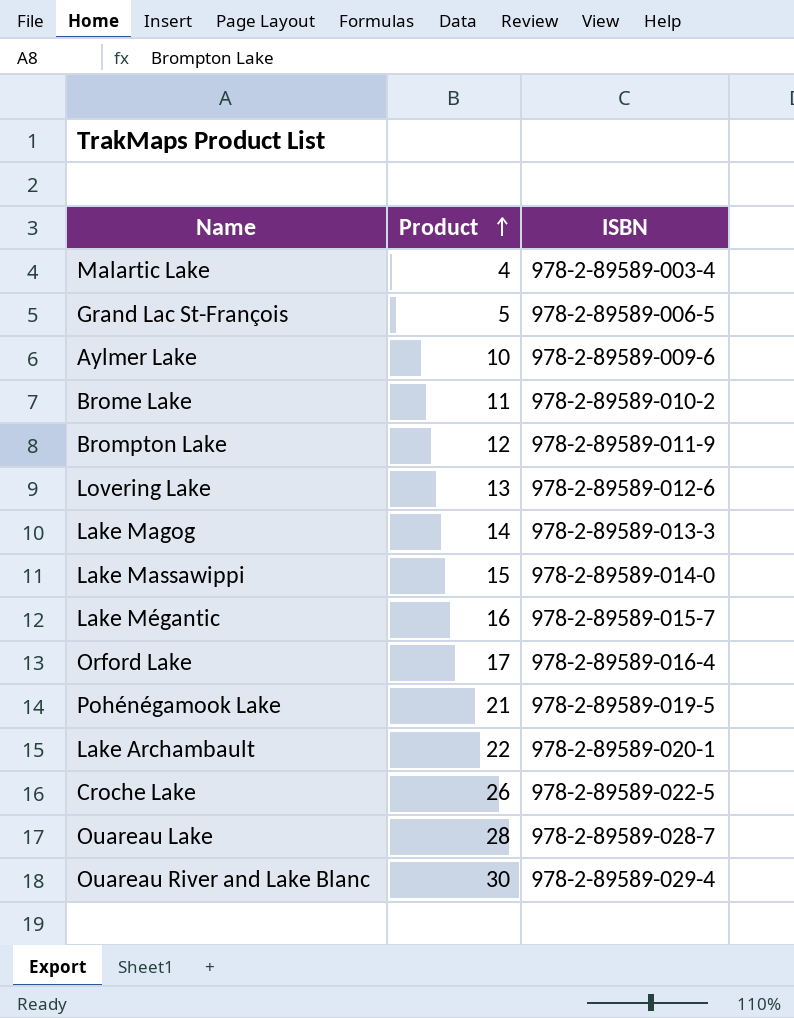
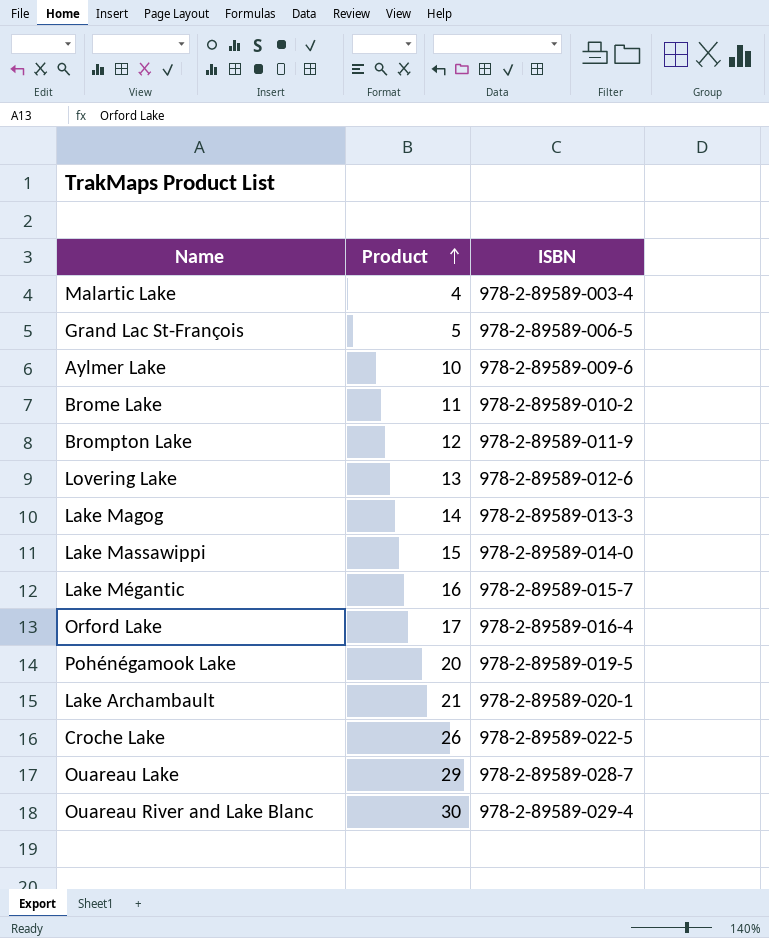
Pohénégamook Lake | Product: 21 -> 20
Lake Archambault | Product: 22 -> 21
Ouareau Lake | Product: 28 -> 29

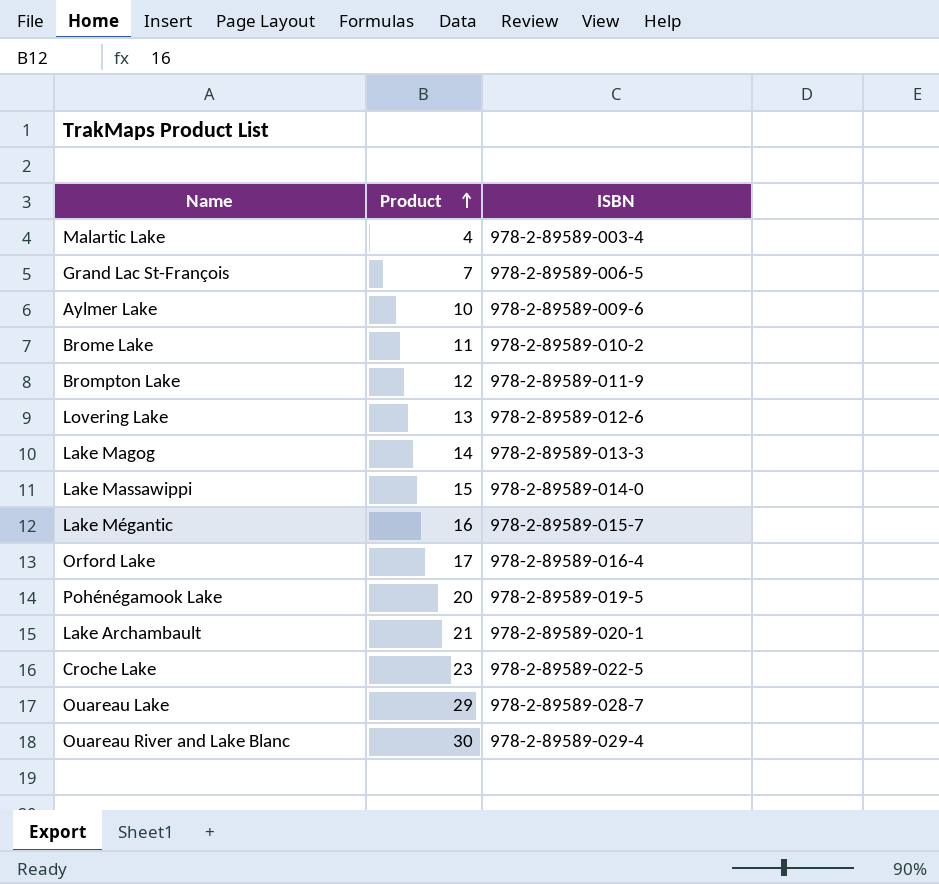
Grand Lac St-François | Product: 5 -> 7
Croche Lake | Product: 26 -> 23

